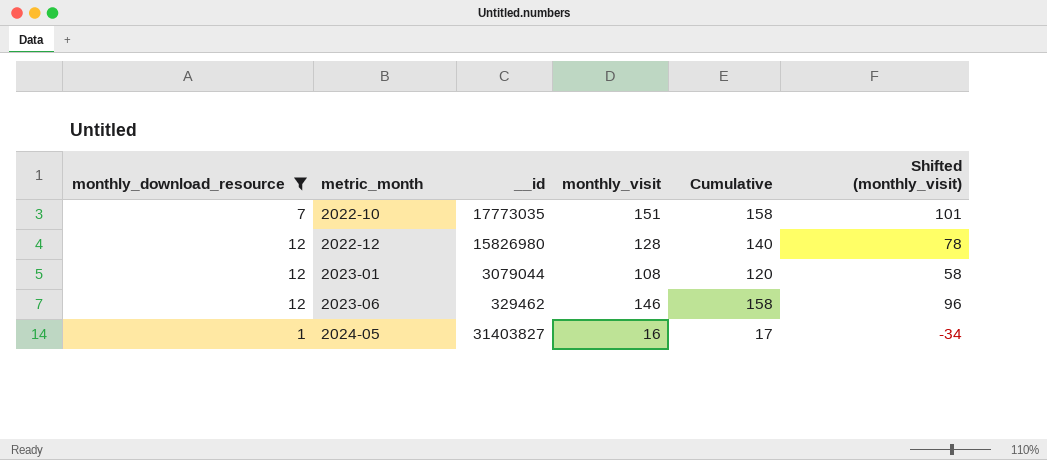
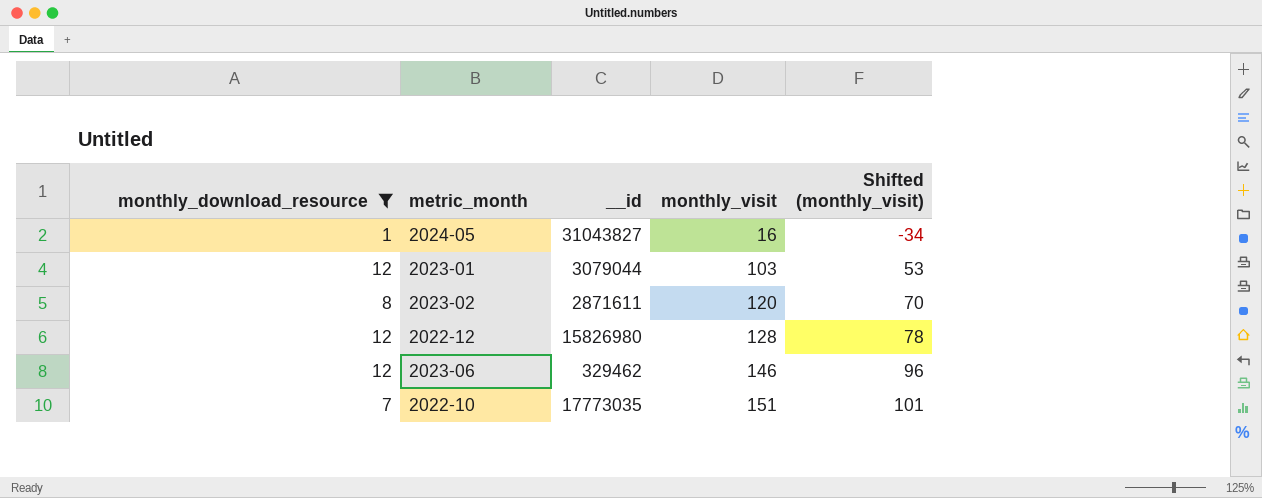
row order: metric_month ascending -> monthly_visit ascending
column Cumulative | formula: [monthly_download_resource] + [monthly_visit] -> none
2024-05 | __id: 31403827 -> 31043827
2023-01 | monthly_visit: 108 -> 103
2023-01 | Shifted (monthly_visit): 58 -> 53
row 2023-02: none -> 8 | 2871611 | 120 | 70

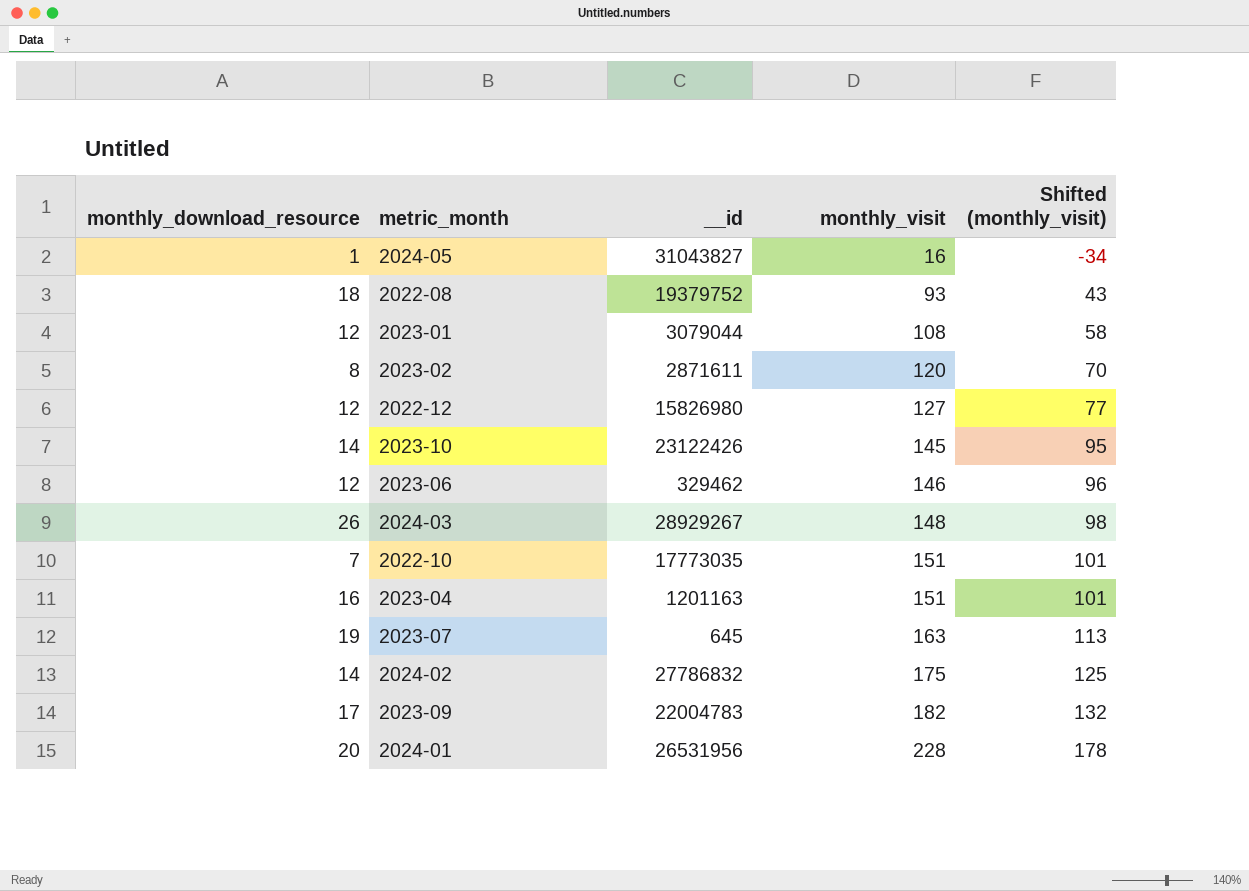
filter: monthly_download_resource <= 12 -> none
2023-01 | monthly_visit: 103 -> 108
2023-01 | Shifted (monthly_visit): 53 -> 58
2022-12 | monthly_visit: 128 -> 127
2022-12 | Shifted (monthly_visit): 78 -> 77

